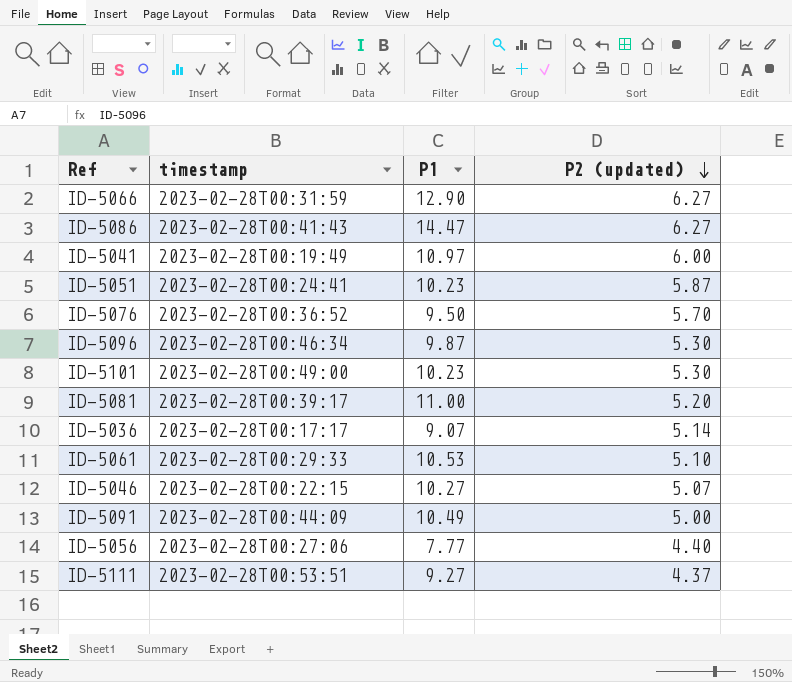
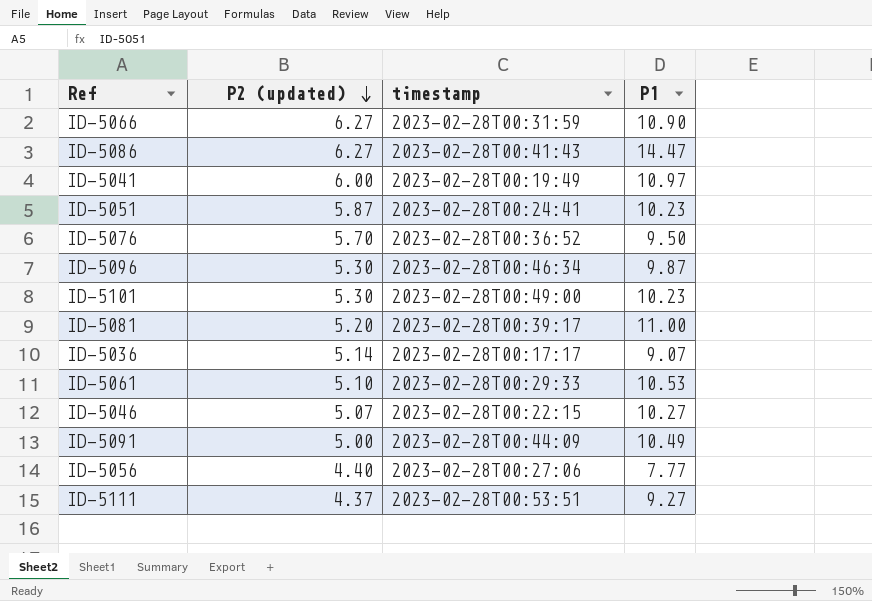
column P2 (updated) | position: 4 -> 2
ID-5066 | P1: 12.90 -> 10.90

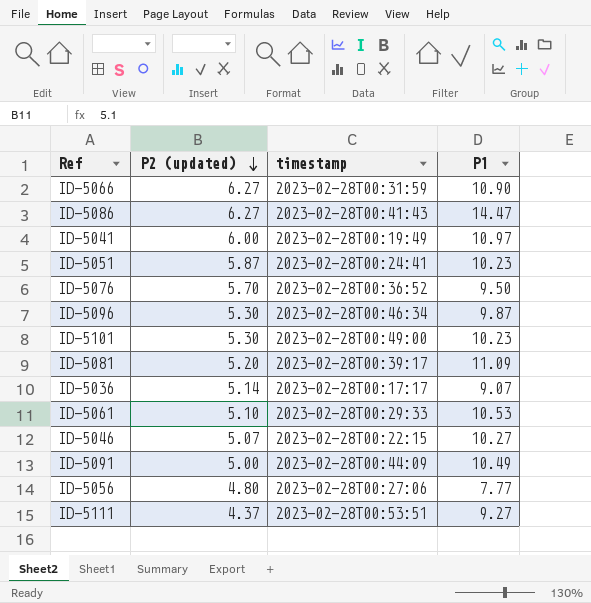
ID-5081 | P1: 11.00 -> 11.09
ID-5056 | P2 (updated): 4.40 -> 4.80

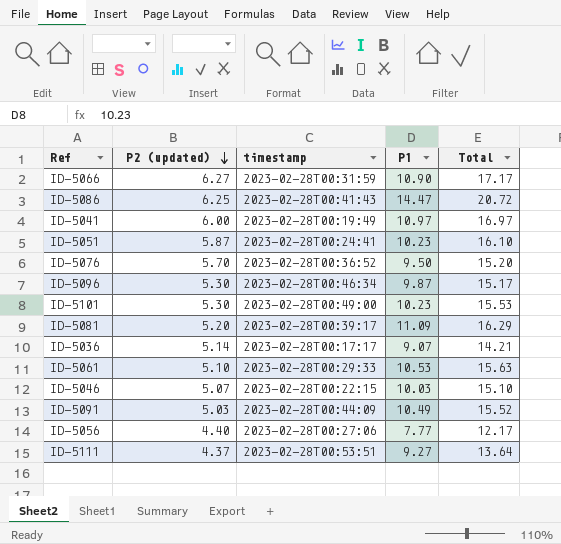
column Total | formula: none -> [P2 (updated)] + [P1]
ID-5086 | P2 (updated): 6.27 -> 6.25
ID-5046 | P1: 10.27 -> 10.03
ID-5091 | P2 (updated): 5.00 -> 5.03
ID-5056 | P2 (updated): 4.80 -> 4.40

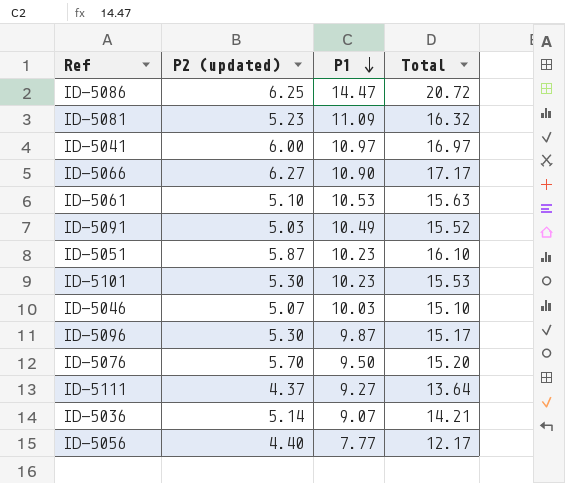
row order: P2 (updated) descending -> P1 descending
column timestamp | position: 3 -> none
ID-5081 | P2 (updated): 5.20 -> 5.23
ID-5081 | Total: 16.29 -> 16.32

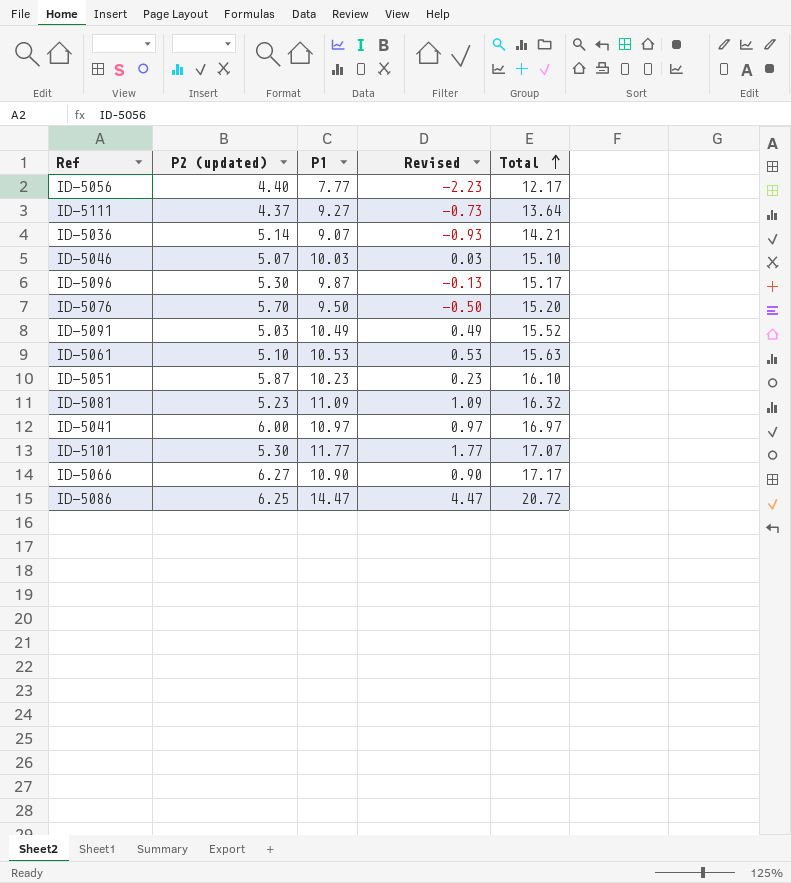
row order: P1 descending -> Total ascending
column Revised | formula: none -> [P1] - 10
ID-5101 | P1: 10.23 -> 11.77
ID-5101 | Total: 15.53 -> 17.07

